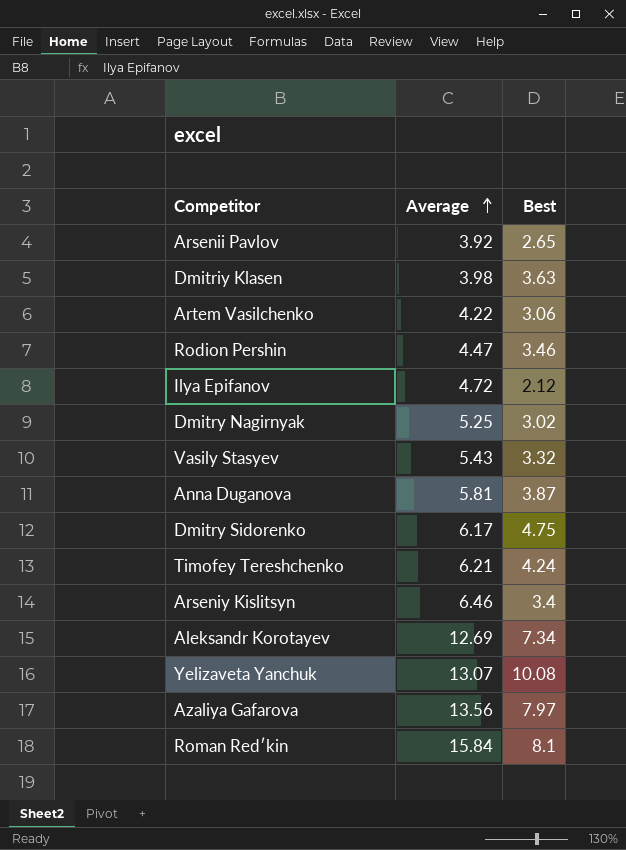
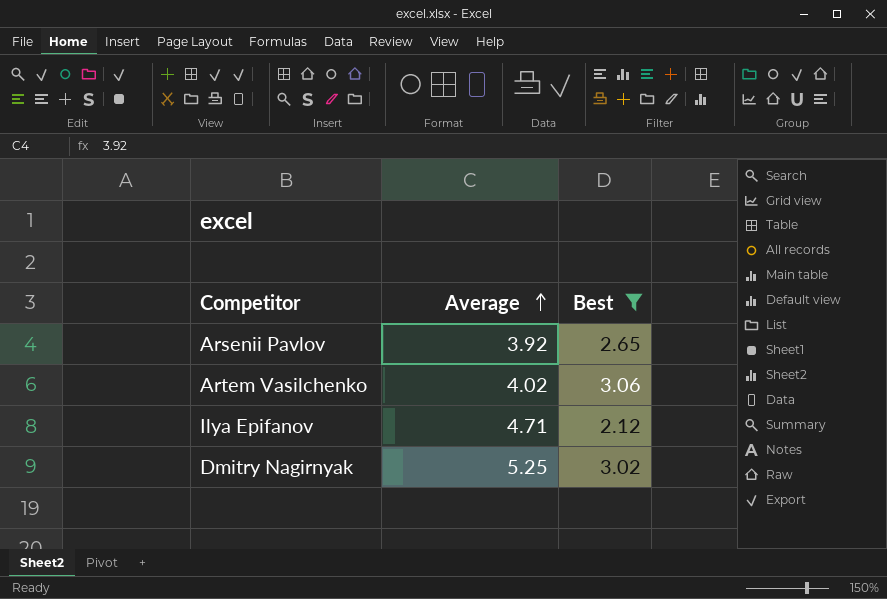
filter: none -> Best <= 3.06
Artem Vasilchenko | Average: 4.22 -> 4.02
Ilya Epifanov | Average: 4.72 -> 4.71

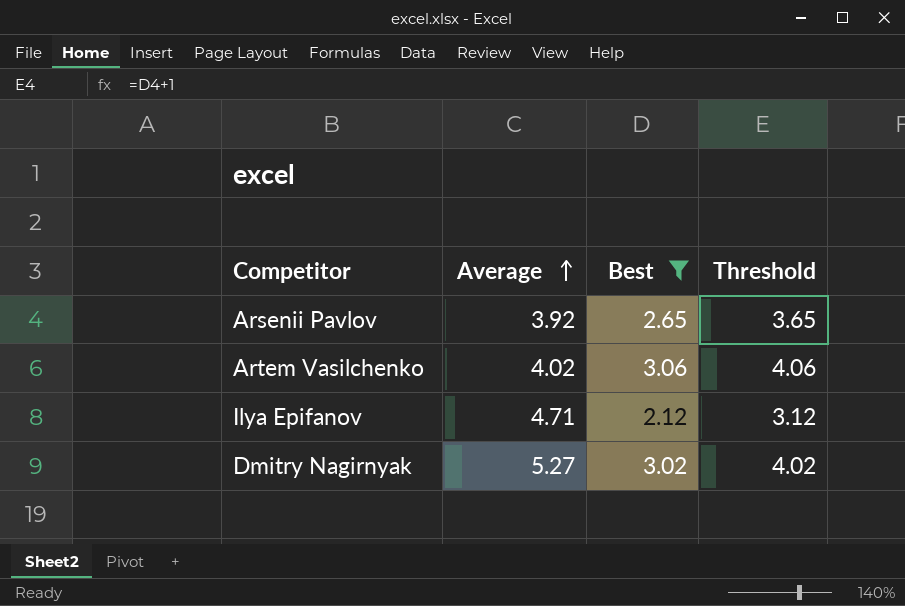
column Threshold | formula: none -> [Best] + 1
Dmitry Nagirnyak | Average: 5.25 -> 5.27

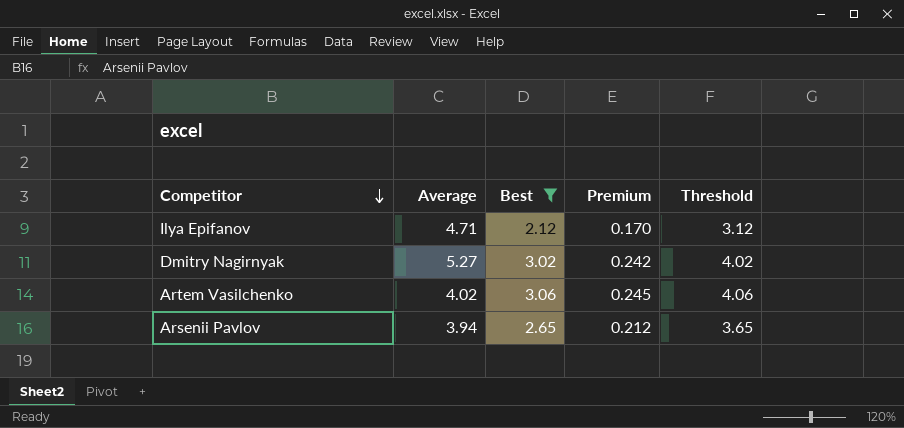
row order: Average ascending -> Competitor descending
column Premium | formula: none -> [Best] * 0.08
Arsenii Pavlov | Average: 3.92 -> 3.94

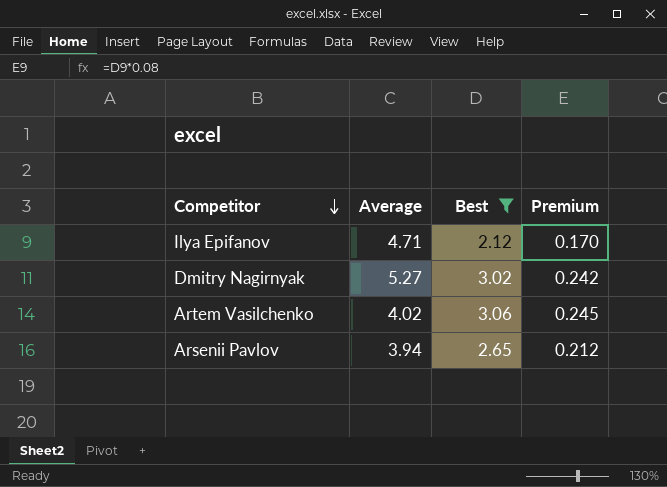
column Threshold | formula: [Best] + 1 -> none

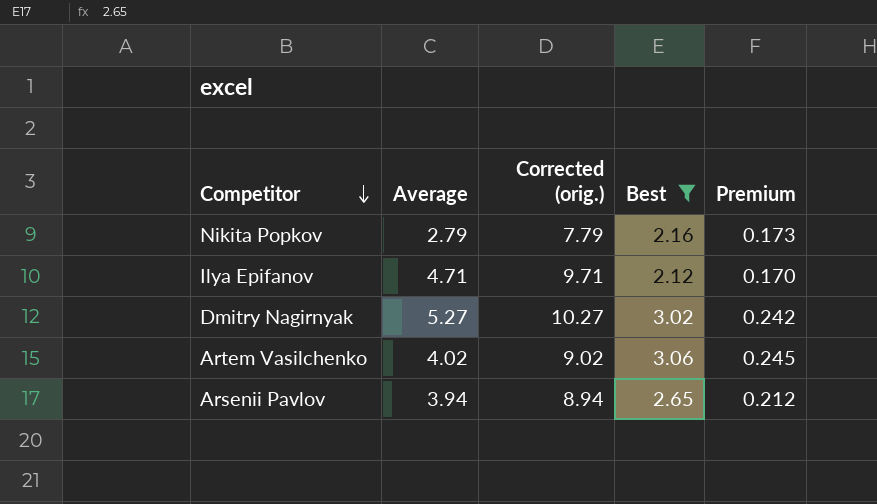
column Corrected (orig.) | formula: none -> [Average] + 5
row Nikita Popkov: none -> 2.79 | 7.79 | 2.16 | 0.173

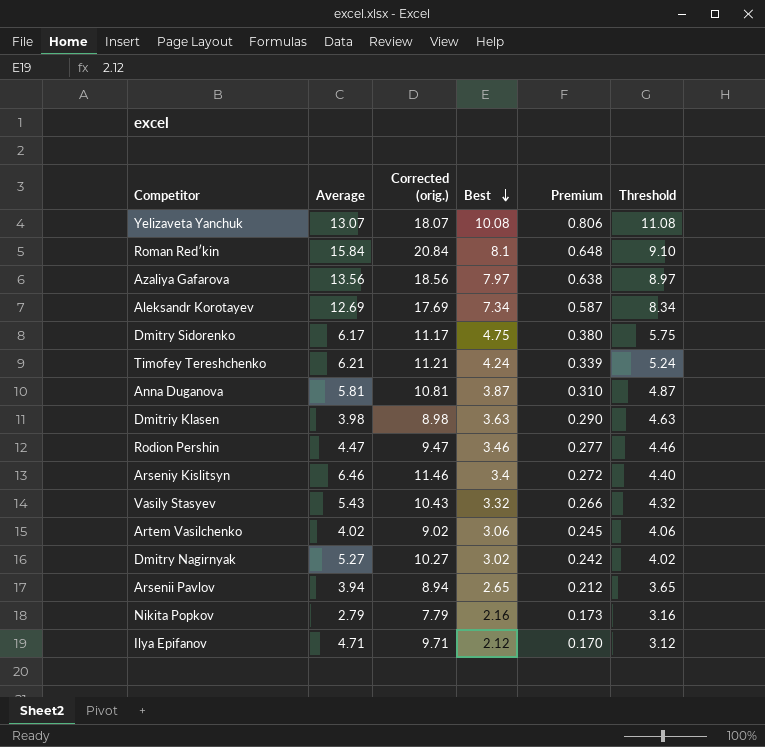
filter: Best <= 3.06 -> none
row order: Competitor descending -> Best descending
column Threshold | formula: none -> [Best] + 1

